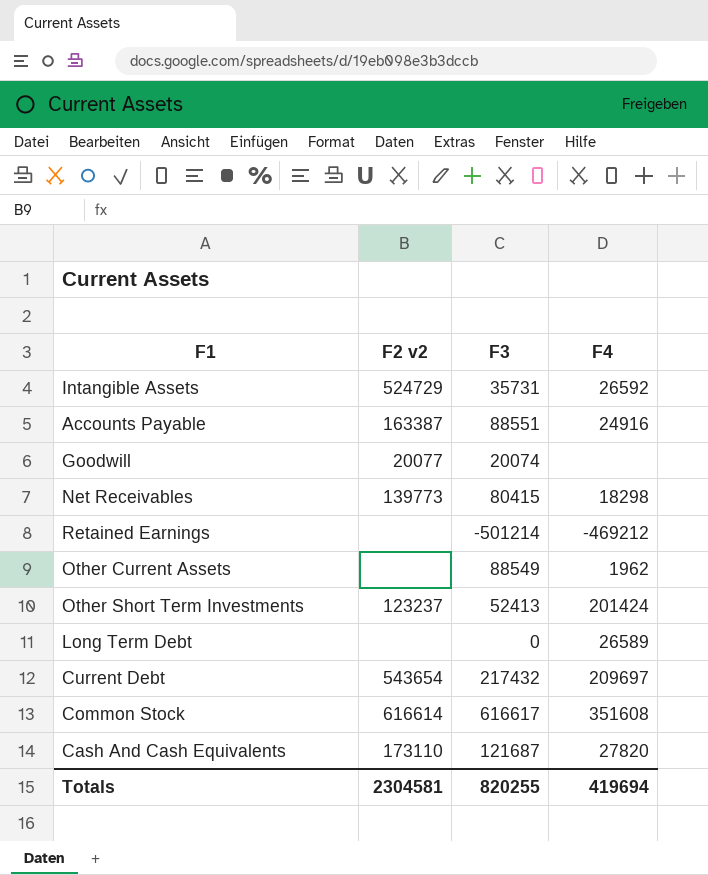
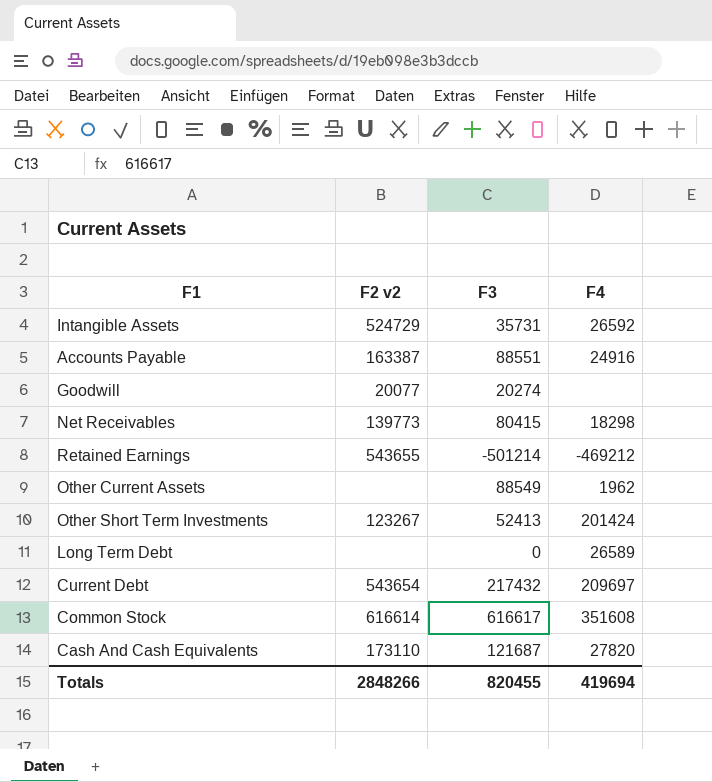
Goodwill | F3: 20074 -> 20274
Retained Earnings | F2 v2: none -> 543655
Other Short Term Investments | F2 v2: 123237 -> 123267
Totals | F2 v2: 2304581 -> 2848266
Totals | F3: 820255 -> 820455

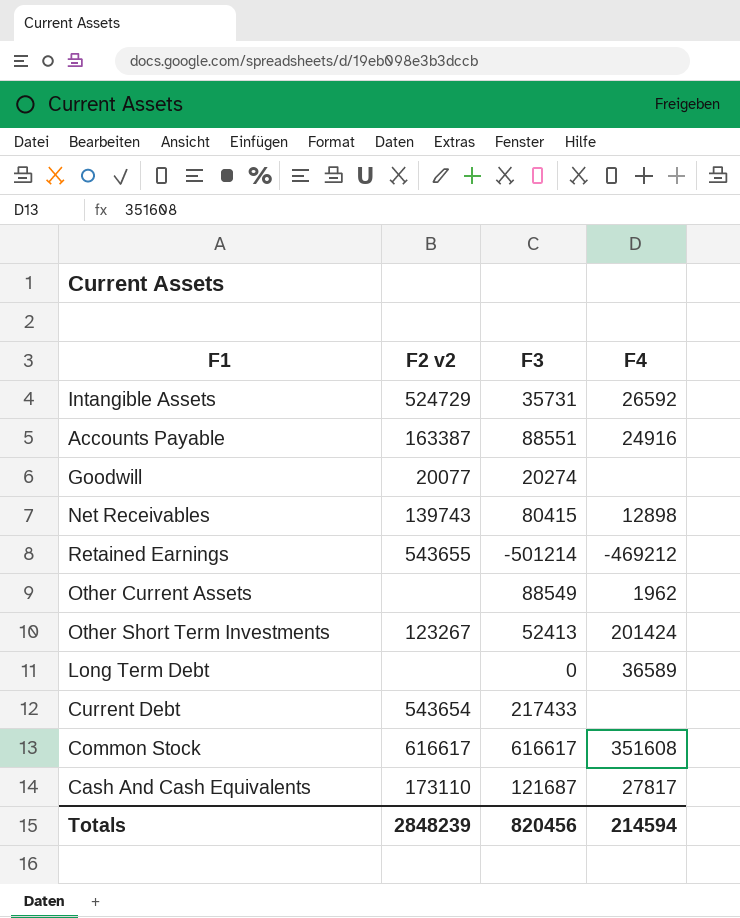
Net Receivables | F2 v2: 139773 -> 139743
Net Receivables | F4: 18298 -> 12898
Long Term Debt | F4: 26589 -> 36589
Current Debt | F3: 217432 -> 217433
Current Debt | F4: 209697 -> none
Common Stock | F2 v2: 616614 -> 616617
Cash And Cash Equivalents | F4: 27820 -> 27817
Totals | F2 v2: 2848266 -> 2848239
Totals | F3: 820455 -> 820456
Totals | F4: 419694 -> 214594

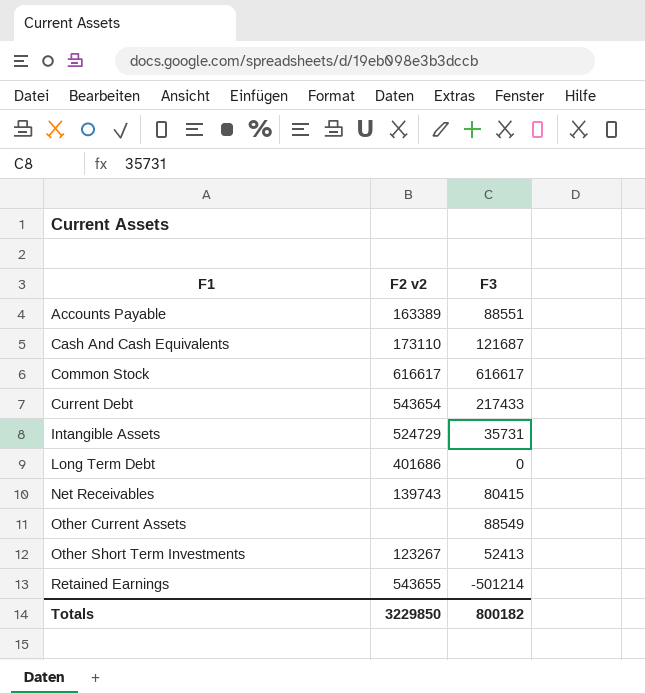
row order: none -> F1 ascending
column F4 | position: 4 -> none
row Goodwill: 20077 | 20274 | none -> none
Accounts Payable | F2 v2: 163387 -> 163389
Long Term Debt | F2 v2: none -> 401686
Totals | F2 v2: 2848239 -> 3229850
Totals | F3: 820456 -> 800182

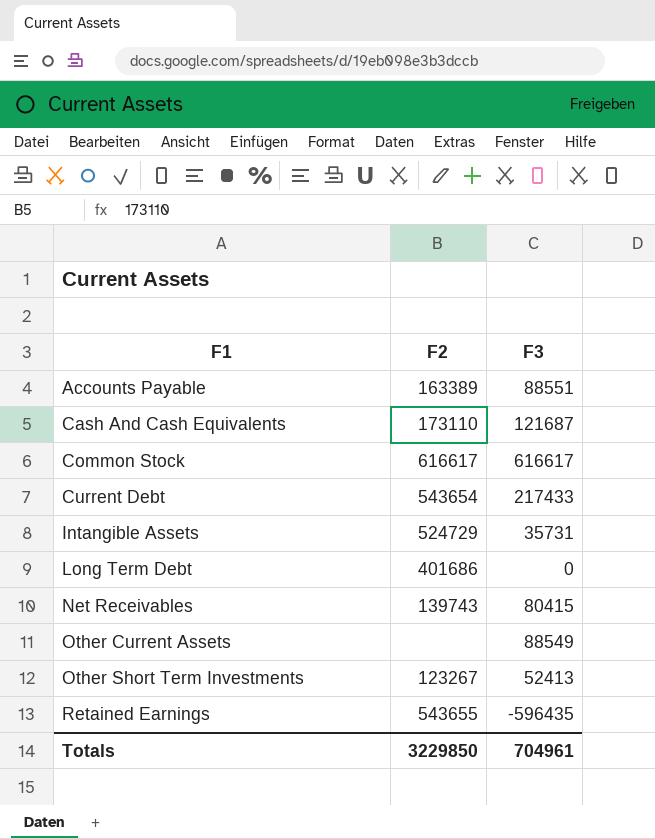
column name: F2 v2 -> F2
Retained Earnings | F3: -501214 -> -596435
Totals | F3: 800182 -> 704961

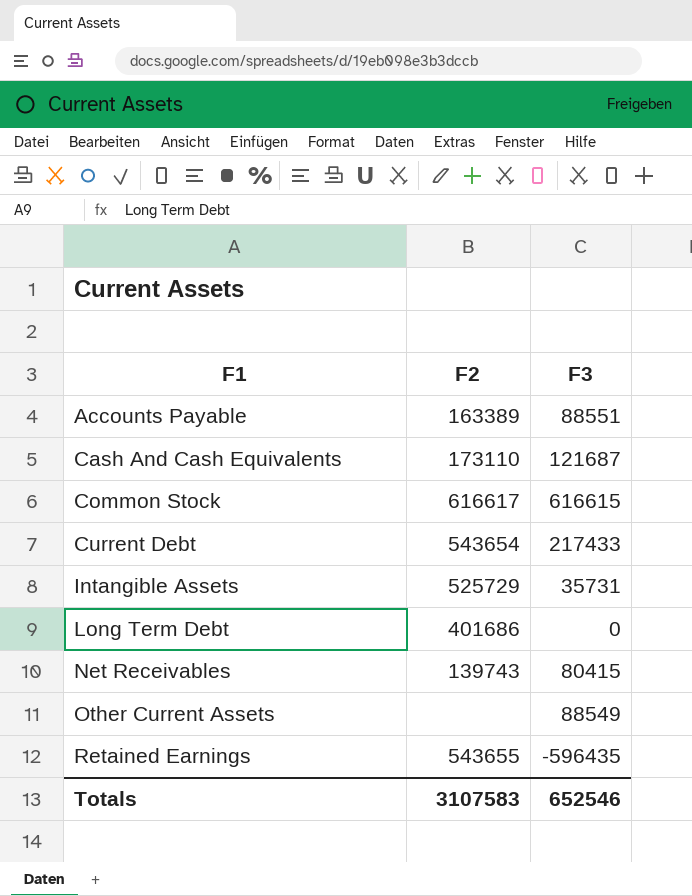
row Other Short Term Investments: 123267 | 52413 -> none
Common Stock | F3: 616617 -> 616615
Intangible Assets | F2: 524729 -> 525729
Totals | F2: 3229850 -> 3107583
Totals | F3: 704961 -> 652546

